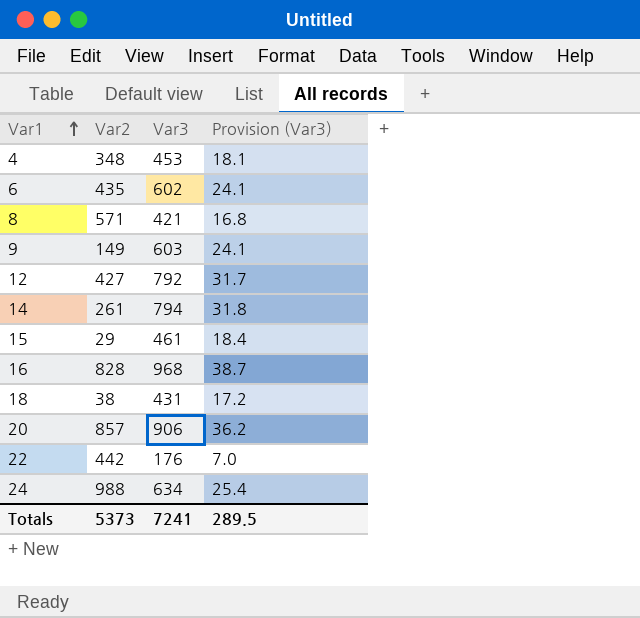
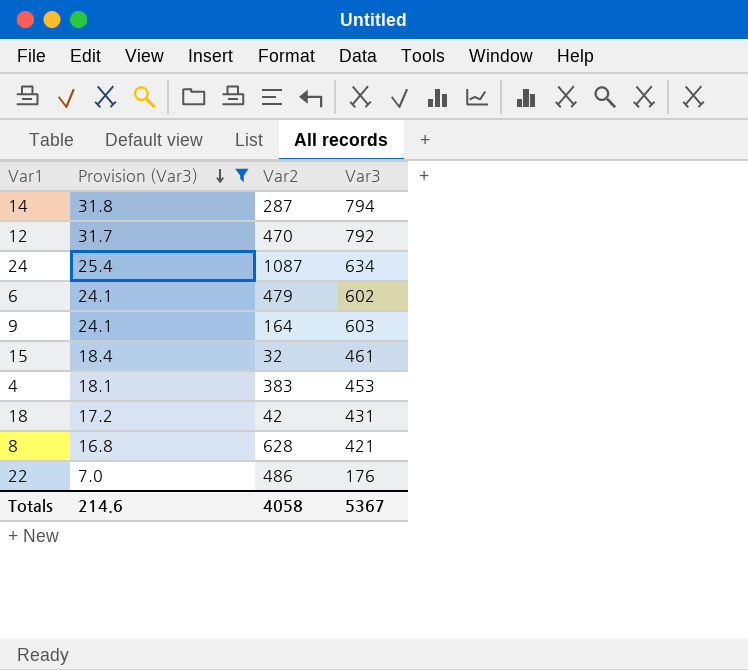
filter: none -> Provision (Var3) <= 31.8
row order: Var1 ascending -> Provision (Var3) descending
column Provision (Var3) | position: 4 -> 2
14 | Var2: 261 -> 287
12 | Var2: 427 -> 470
24 | Var2: 988 -> 1087
6 | Var2: 435 -> 479
9 | Var2: 149 -> 164
15 | Var2: 29 -> 32
4 | Var2: 348 -> 383
18 | Var2: 38 -> 42
8 | Var2: 571 -> 628
22 | Var2: 442 -> 486
Totals | Provision (Var3): 289.5 -> 214.6
Totals | Var2: 5373 -> 4058
Totals | Var3: 7241 -> 5367

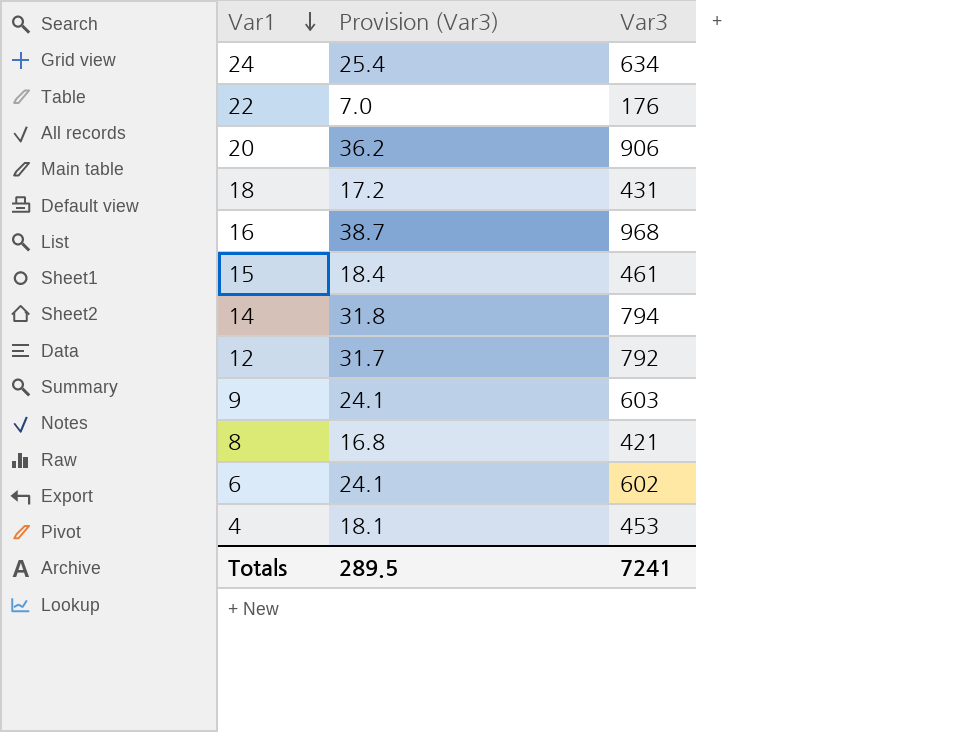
filter: Provision (Var3) <= 31.8 -> none
row order: Provision (Var3) descending -> Var1 descending
column Var2 | position: 3 -> none
Totals | Provision (Var3): 214.6 -> 289.5
Totals | Var3: 5367 -> 7241

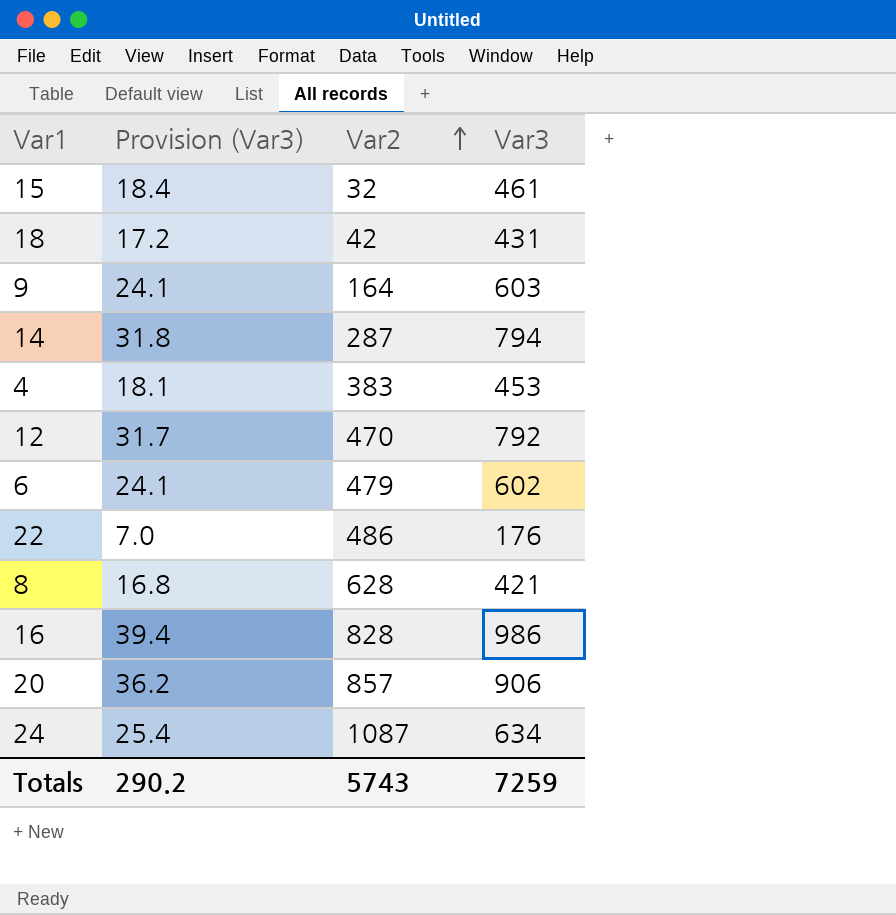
row order: Var1 descending -> Var2 ascending
column Var2 | position: none -> 3
16 | Provision (Var3): 38.7 -> 39.4
16 | Var3: 968 -> 986
Totals | Provision (Var3): 289.5 -> 290.2
Totals | Var3: 7241 -> 7259

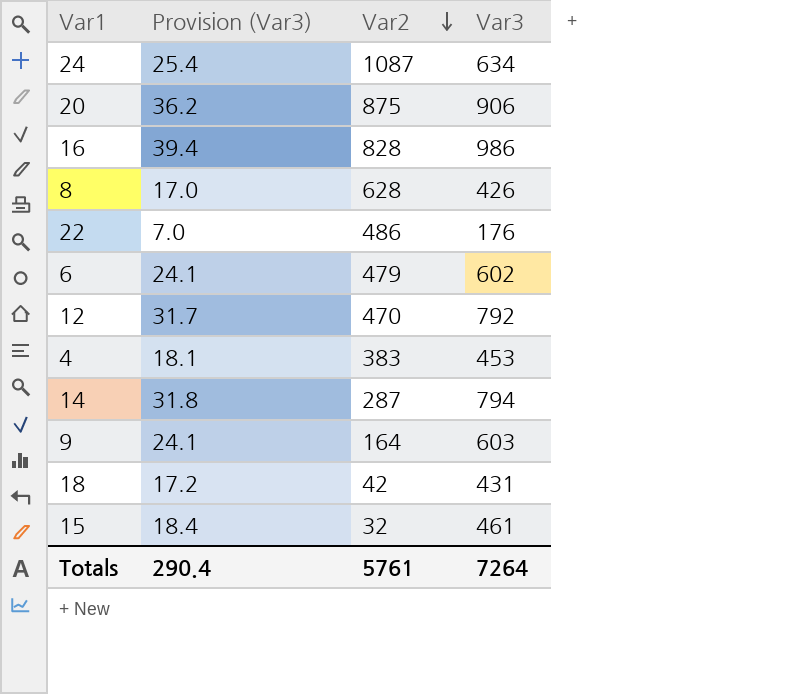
row order: Var2 ascending -> Var2 descending
20 | Var2: 857 -> 875
8 | Provision (Var3): 16.8 -> 17.0
8 | Var3: 421 -> 426
Totals | Provision (Var3): 290.2 -> 290.4
Totals | Var2: 5743 -> 5761
Totals | Var3: 7259 -> 7264

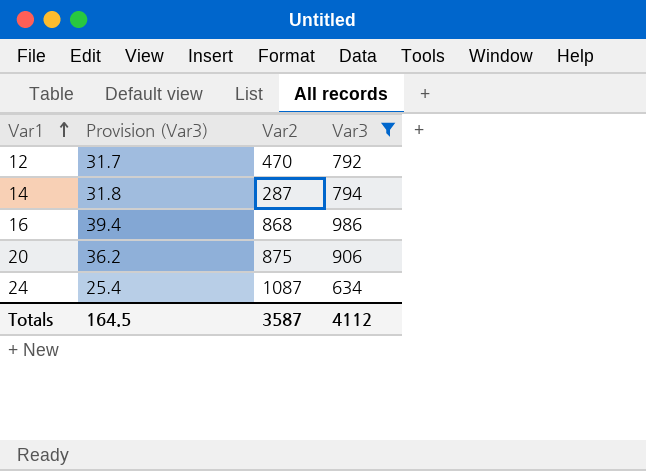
filter: none -> Var3 >= 634
row order: Var2 descending -> Var1 ascending
16 | Var2: 828 -> 868
Totals | Provision (Var3): 290.4 -> 164.5
Totals | Var2: 5761 -> 3587
Totals | Var3: 7264 -> 4112

